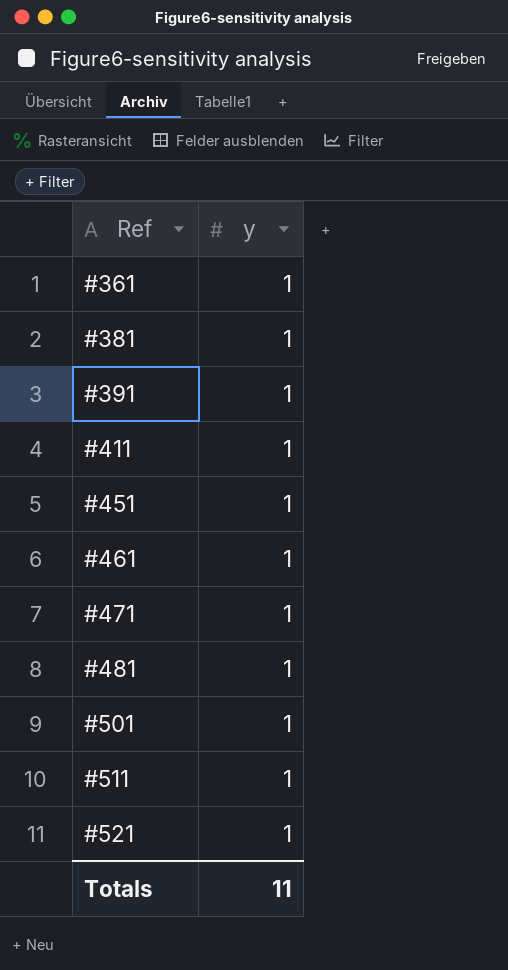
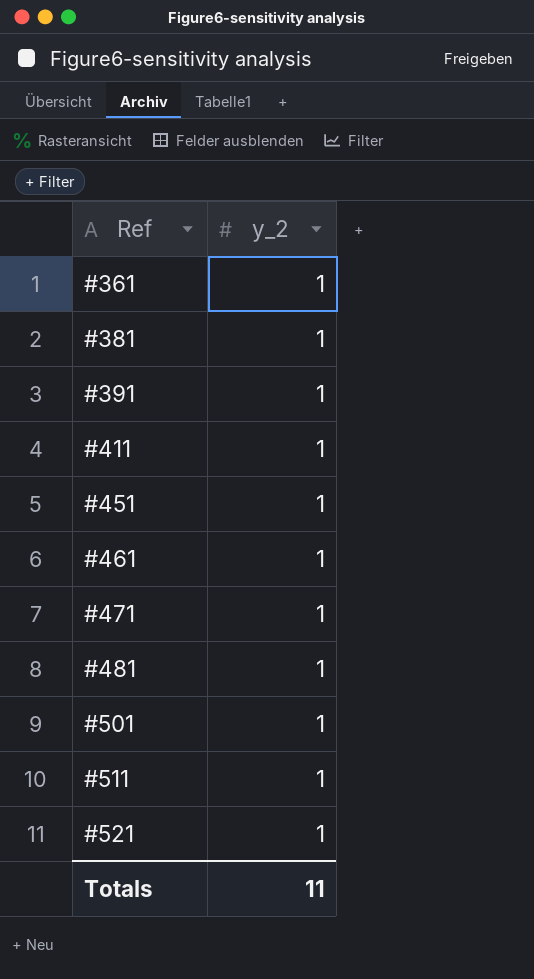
column name: y -> y_2

